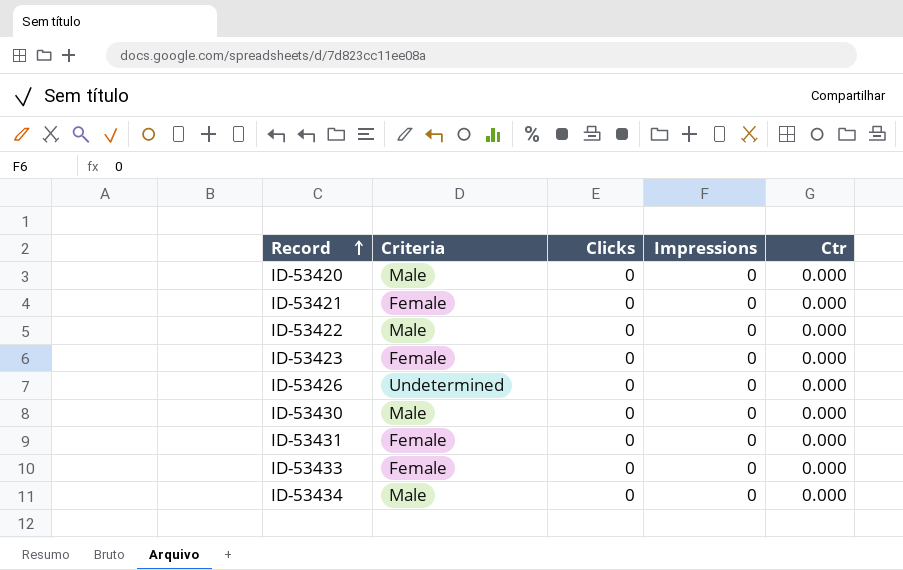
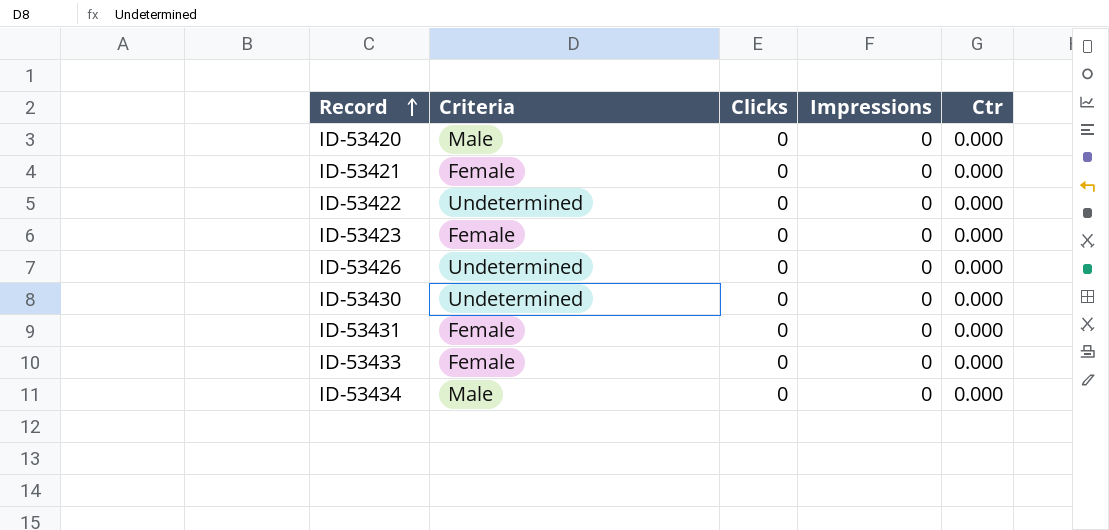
ID-53422 | Criteria: Male -> Undetermined
ID-53430 | Criteria: Male -> Undetermined

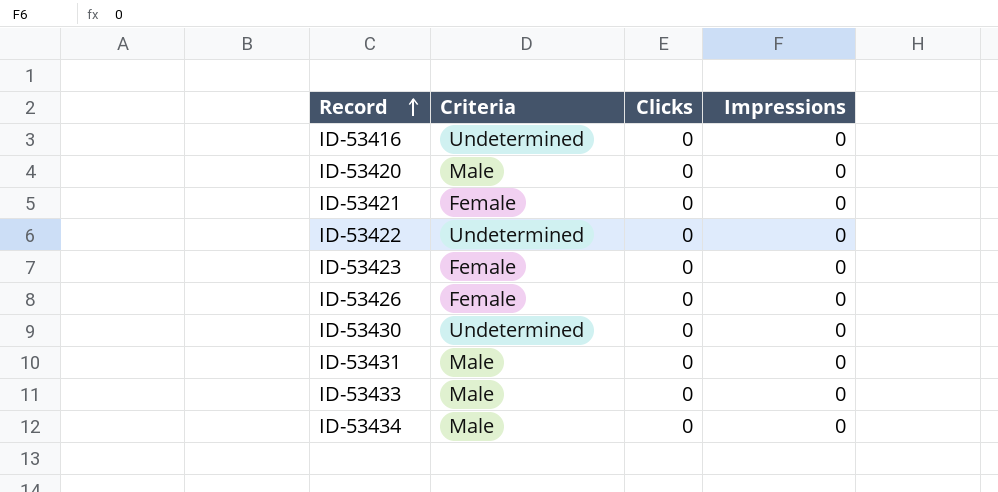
column Ctr | position: 5 -> none
row ID-53416: none -> Undetermined | 0 | 0
ID-53426 | Criteria: Undetermined -> Female
ID-53431 | Criteria: Female -> Male
ID-53433 | Criteria: Female -> Male

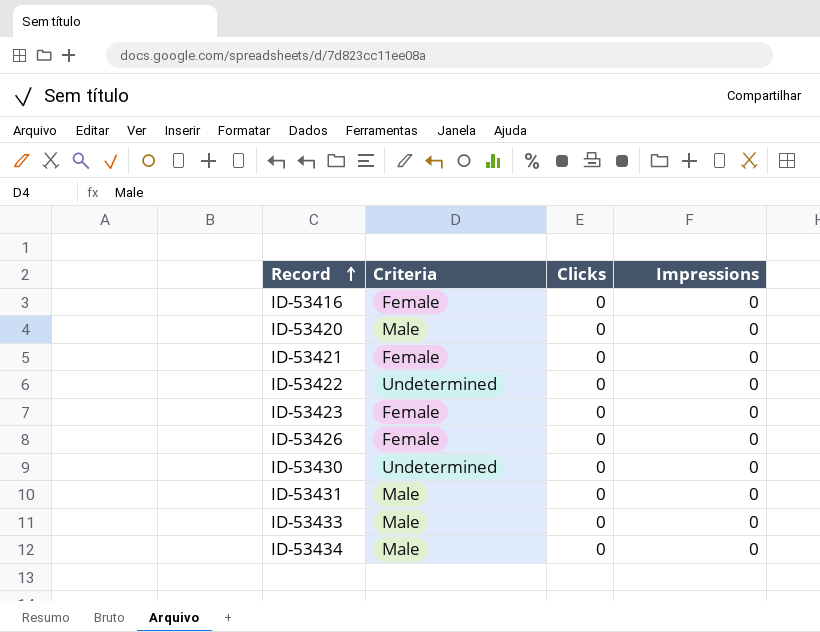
ID-53416 | Criteria: Undetermined -> Female

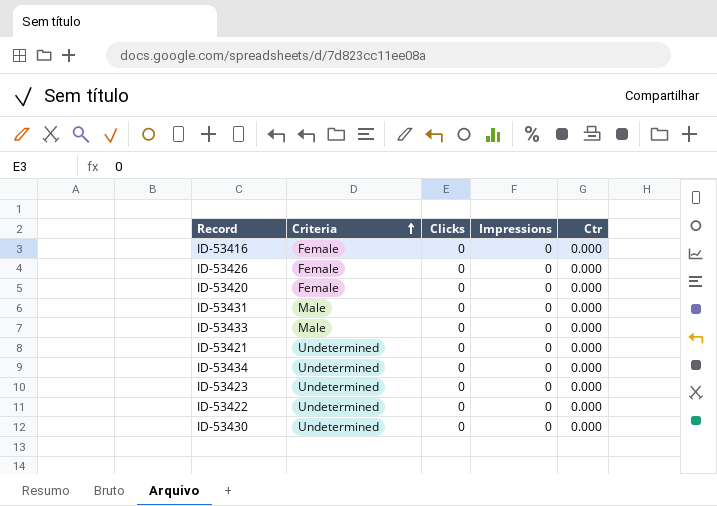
row order: Record ascending -> Criteria ascending
column Ctr | position: none -> 5
ID-53420 | Criteria: Male -> Female
ID-53421 | Criteria: Female -> Undetermined
ID-53434 | Criteria: Male -> Undetermined
ID-53423 | Criteria: Female -> Undetermined

